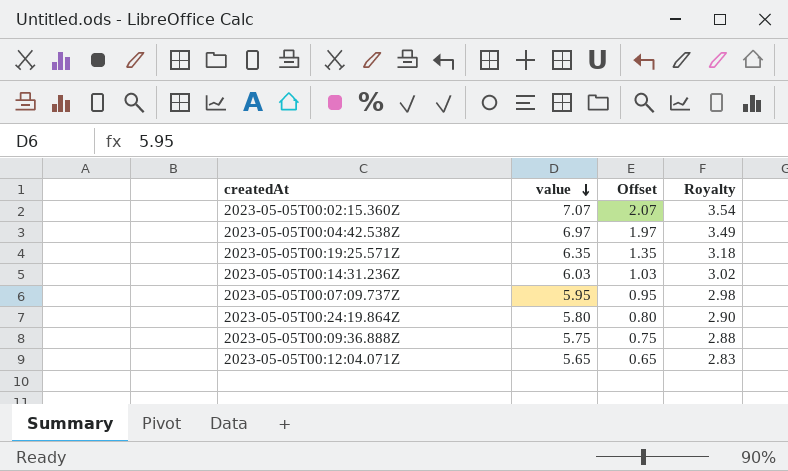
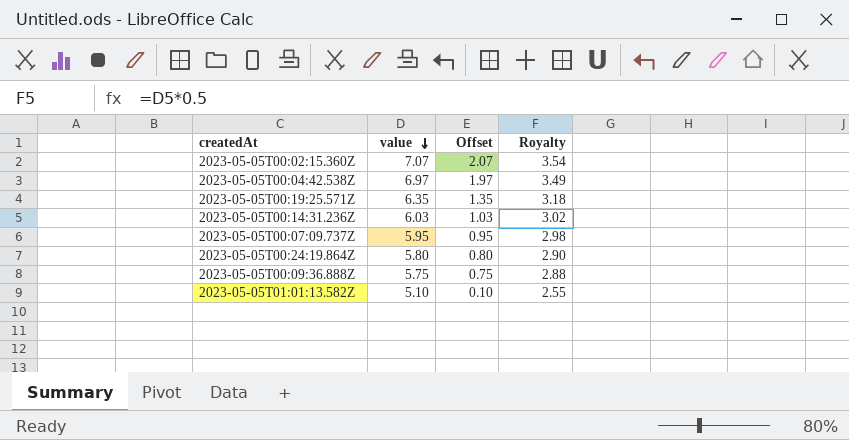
row 2023-05-05T00:12:04.071Z: 5.65 | 0.65 | 2.83 -> none
row 2023-05-05T01:01:13.582Z: none -> 5.10 | 0.10 | 2.55

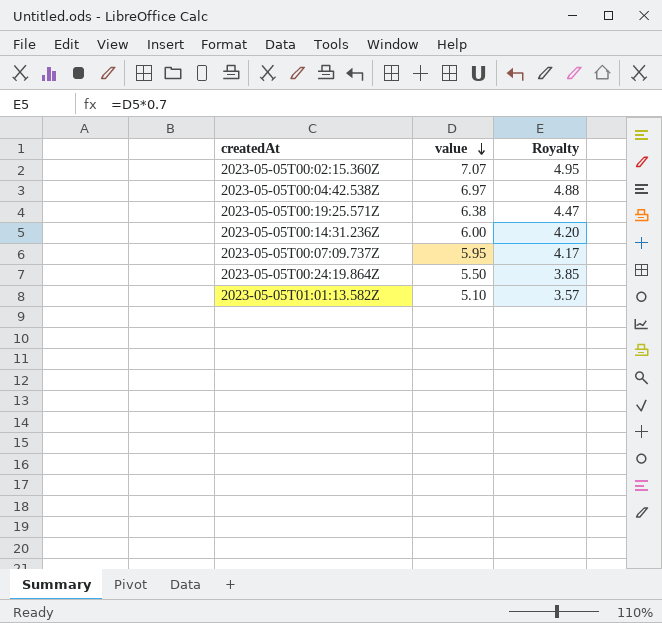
column Offset | formula: [value] - 5 -> none
column Royalty | formula: [value] * 0.5 -> [value] * 0.7
row 2023-05-05T00:09:36.888Z: 5.75 | 0.75 | 2.88 -> none
2023-05-05T00:19:25.571Z | value: 6.35 -> 6.38
2023-05-05T00:14:31.236Z | value: 6.03 -> 6.00
2023-05-05T00:24:19.864Z | value: 5.80 -> 5.50

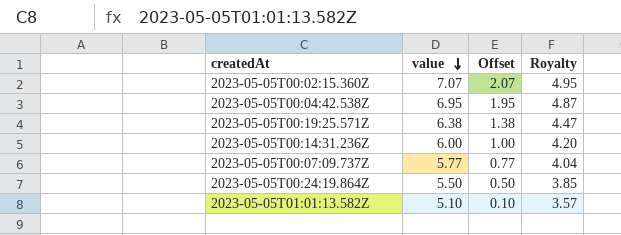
column Offset | formula: none -> [value] - 5
2023-05-05T00:04:42.538Z | value: 6.97 -> 6.95
2023-05-05T00:04:42.538Z | Royalty: 4.88 -> 4.87
2023-05-05T00:07:09.737Z | value: 5.95 -> 5.77
2023-05-05T00:07:09.737Z | Royalty: 4.17 -> 4.04

